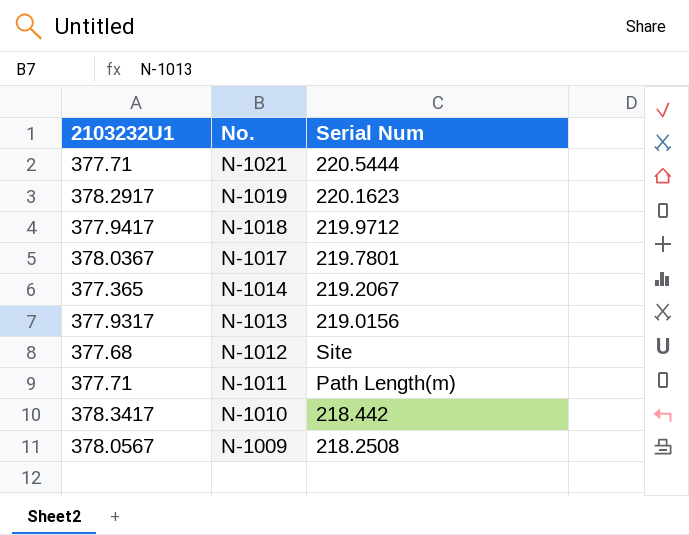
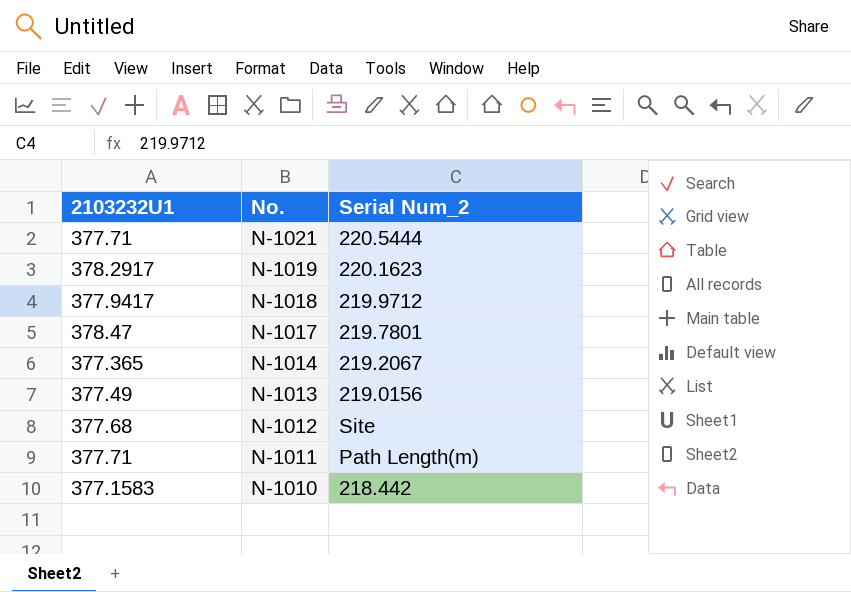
column name: Serial Num -> Serial Num_2
row N-1009: 378.0567 | 218.2508 -> none
N-1017 | 2103232U1: 378.0367 -> 378.47
N-1013 | 2103232U1: 377.9317 -> 377.49
N-1010 | 2103232U1: 378.3417 -> 377.1583

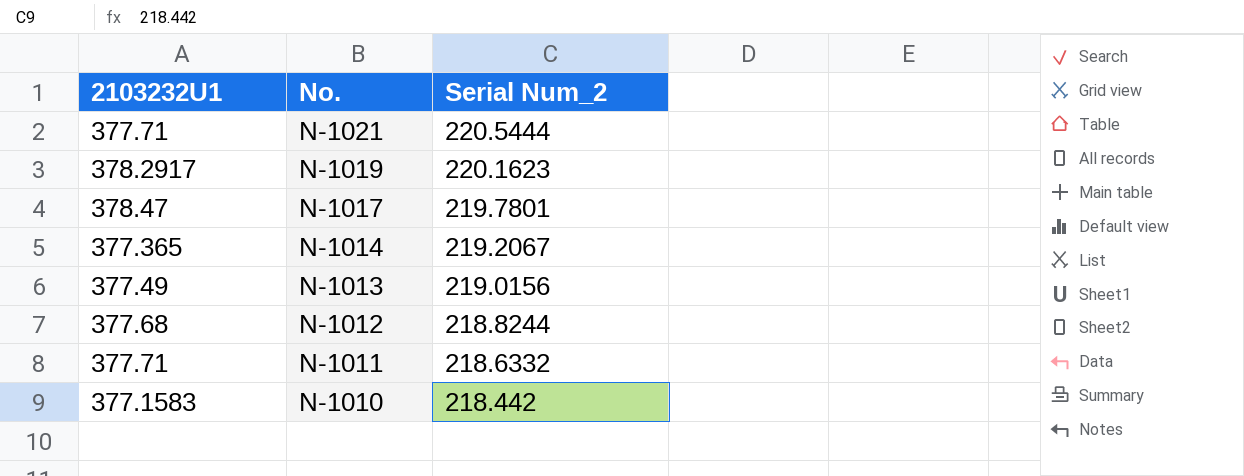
row N-1018: 377.9417 | 219.9712 -> none
N-1012 | Serial Num_2: Site -> 218.8244
N-1011 | Serial Num_2: Path Length(m) -> 218.6332

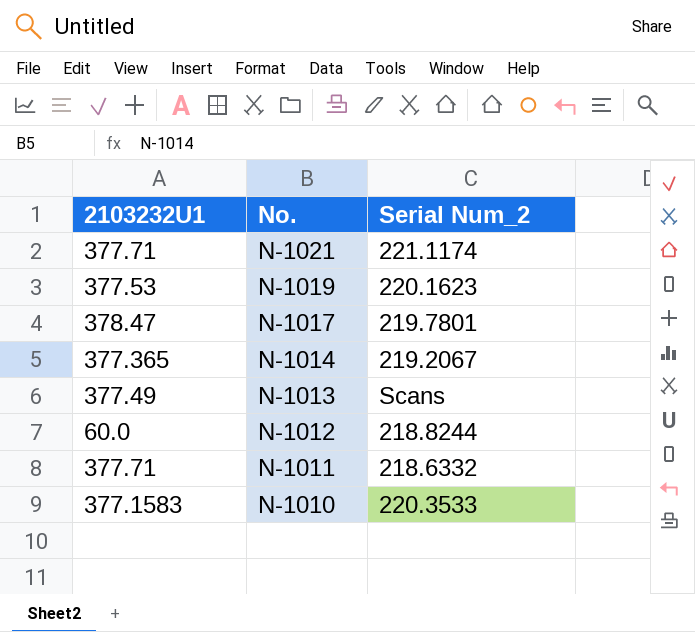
N-1021 | Serial Num_2: 220.5444 -> 221.1174
N-1019 | 2103232U1: 378.2917 -> 377.53
N-1013 | Serial Num_2: 219.0156 -> Scans
N-1012 | 2103232U1: 377.68 -> 60.0
N-1010 | Serial Num_2: 218.442 -> 220.3533

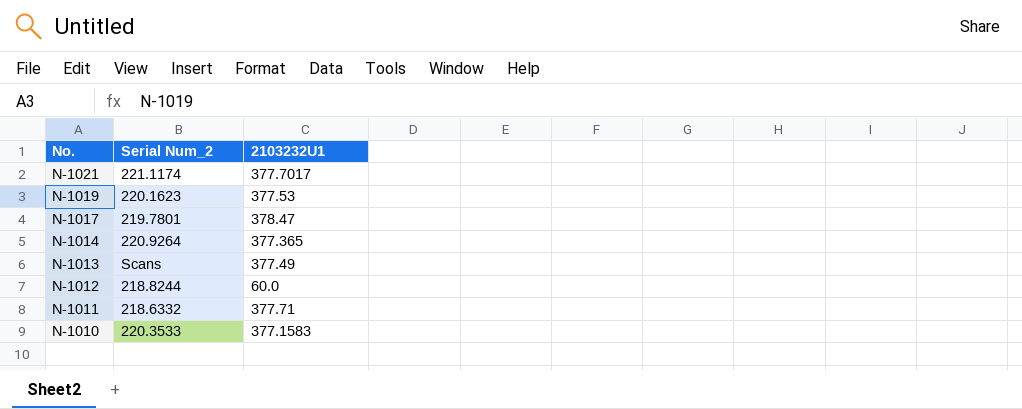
column 2103232U1 | position: 1 -> 3
N-1021 | 2103232U1: 377.71 -> 377.7017
N-1014 | Serial Num_2: 219.2067 -> 220.9264

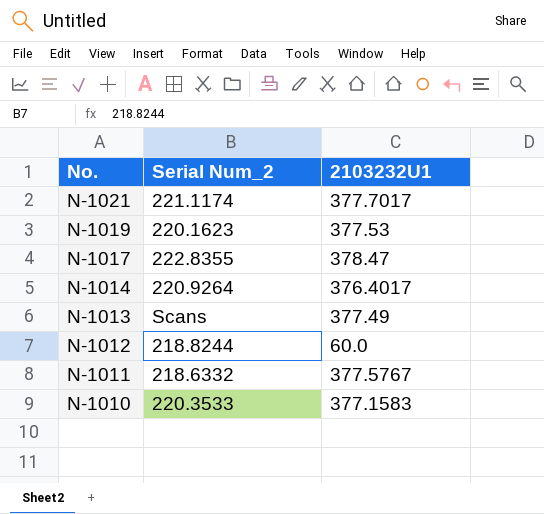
N-1017 | Serial Num_2: 219.7801 -> 222.8355
N-1014 | 2103232U1: 377.365 -> 376.4017
N-1011 | 2103232U1: 377.71 -> 377.5767

